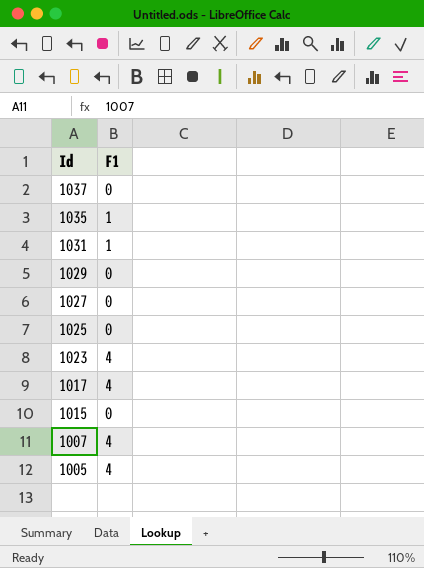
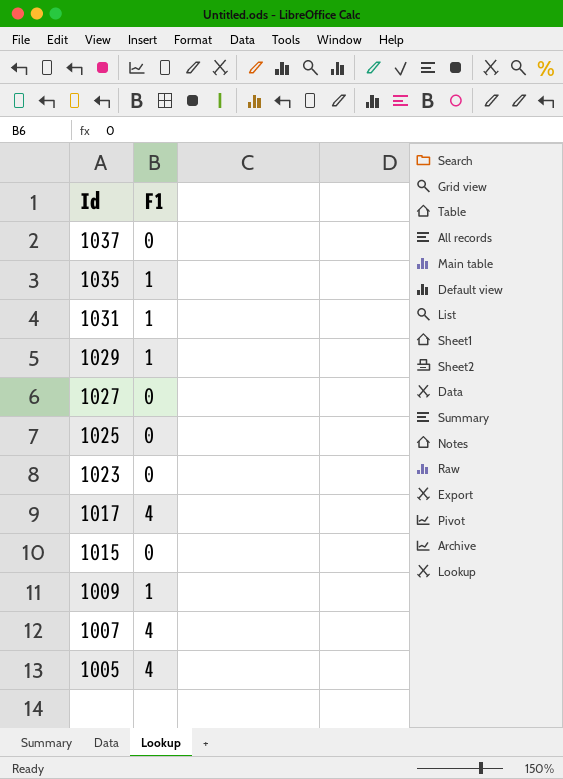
1029 | F1: 0 -> 1
1023 | F1: 4 -> 0
row 1009: none -> 1

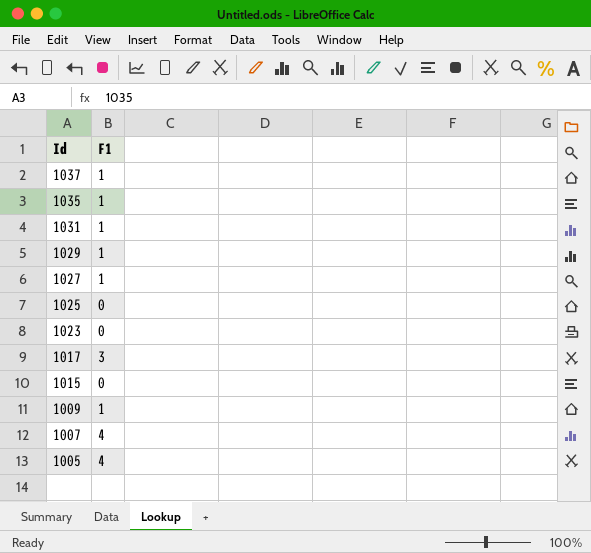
1037 | F1: 0 -> 1
1027 | F1: 0 -> 1
1017 | F1: 4 -> 3

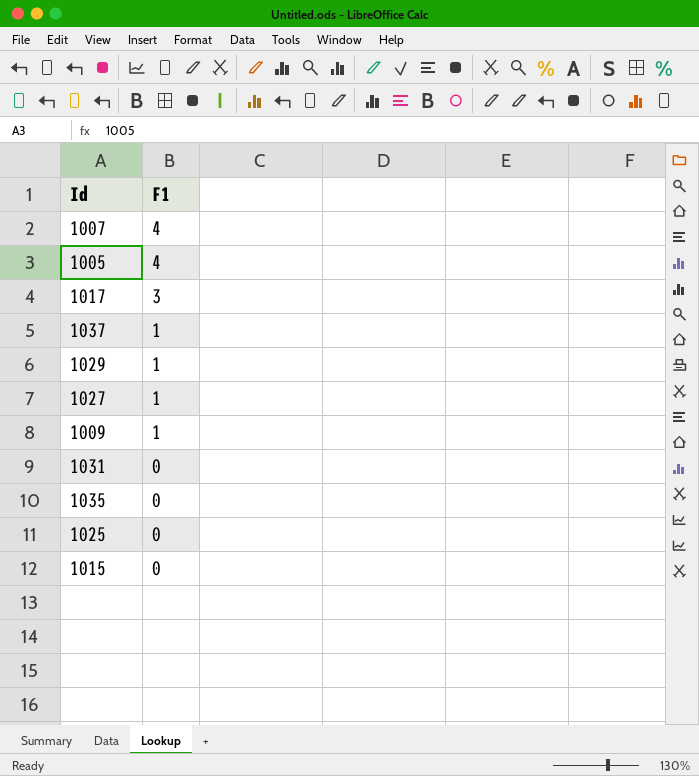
row order: Id descending -> F1 descending
row 1023: 0 -> none
1031 | F1: 1 -> 0
1035 | F1: 1 -> 0

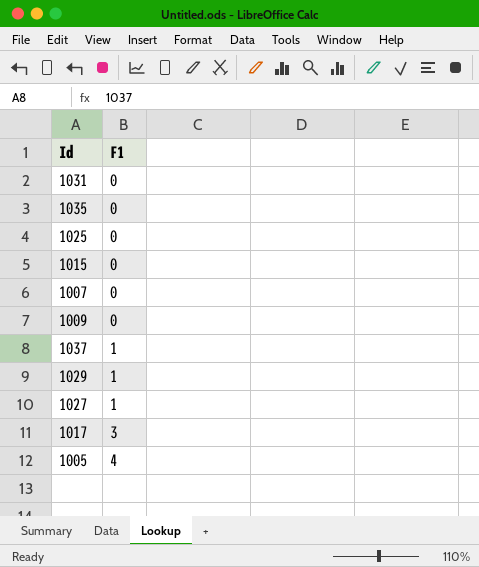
row order: F1 descending -> F1 ascending
1007 | F1: 4 -> 0
1009 | F1: 1 -> 0

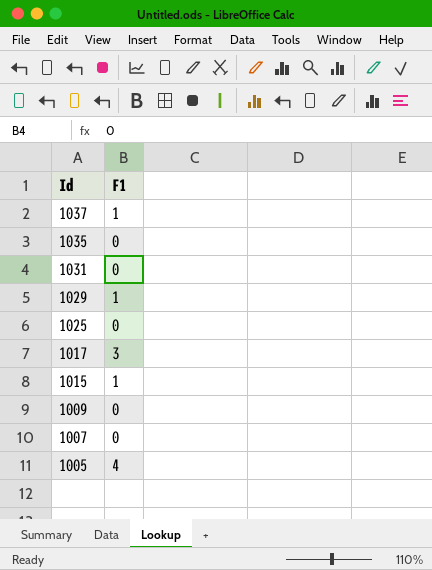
row order: F1 ascending -> Id descending
row 1027: 1 -> none
1015 | F1: 0 -> 1

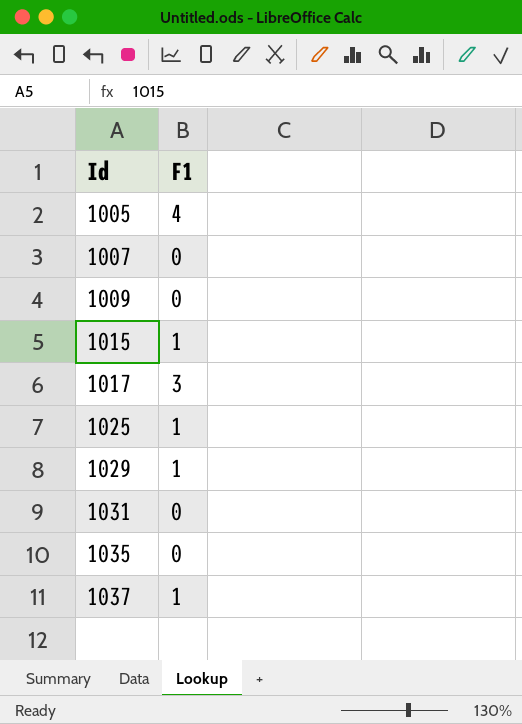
row order: Id descending -> Id ascending
1025 | F1: 0 -> 1

